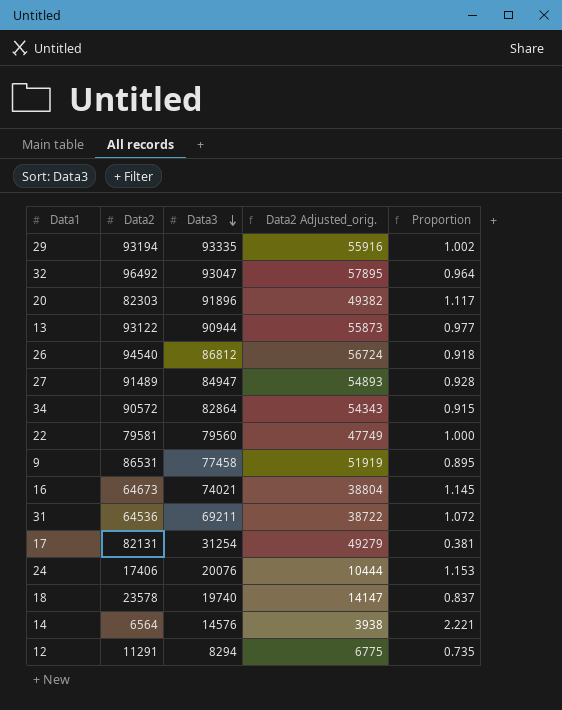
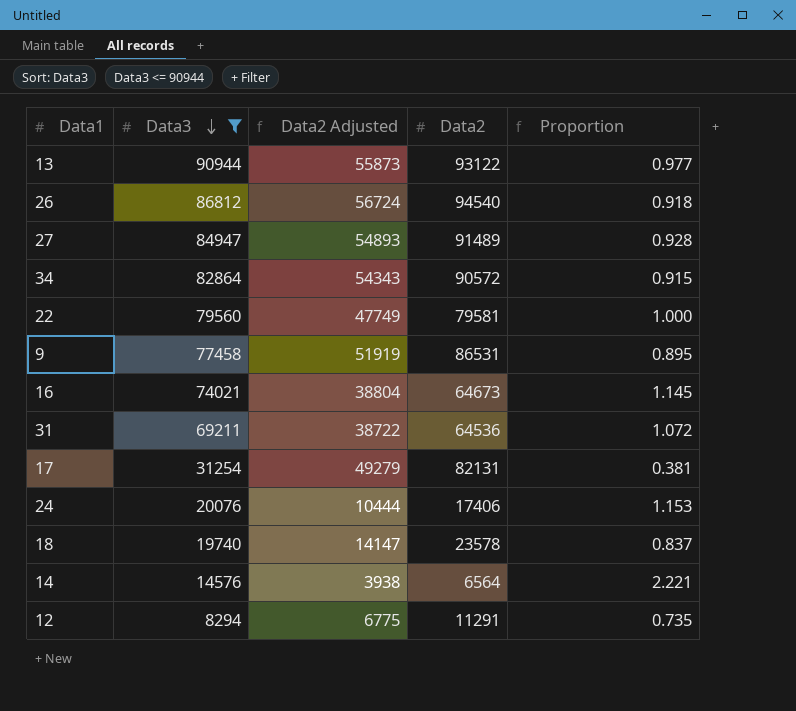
filter: none -> Data3 <= 90944
column name: Data2 Adjusted_orig. -> Data2 Adjusted
column Data2 | position: 2 -> 4

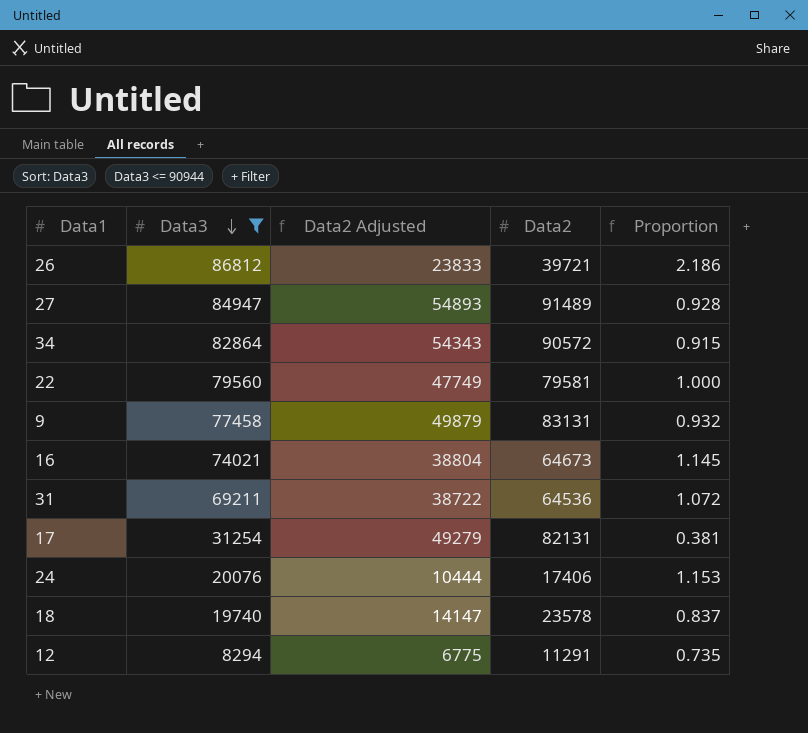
row 13: 90944 | 55873 | 93122 | 0.977 -> none
row 14: 14576 | 3938 | 6564 | 2.221 -> none
26 | Data2 Adjusted: 56724 -> 23833
26 | Data2: 94540 -> 39721
26 | Proportion: 0.918 -> 2.186
9 | Data2 Adjusted: 51919 -> 49879
9 | Data2: 86531 -> 83131
9 | Proportion: 0.895 -> 0.932

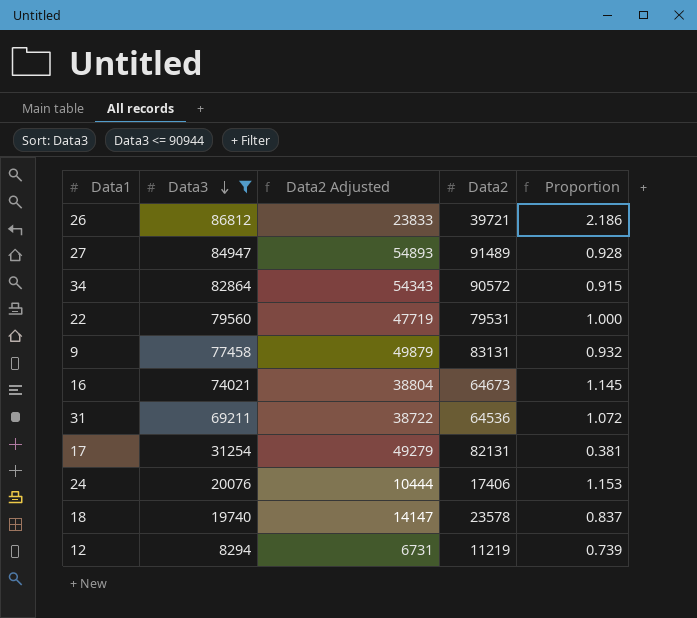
22 | Data2 Adjusted: 47749 -> 47719
22 | Data2: 79581 -> 79531
12 | Data2 Adjusted: 6775 -> 6731
12 | Data2: 11291 -> 11219
12 | Proportion: 0.735 -> 0.739

